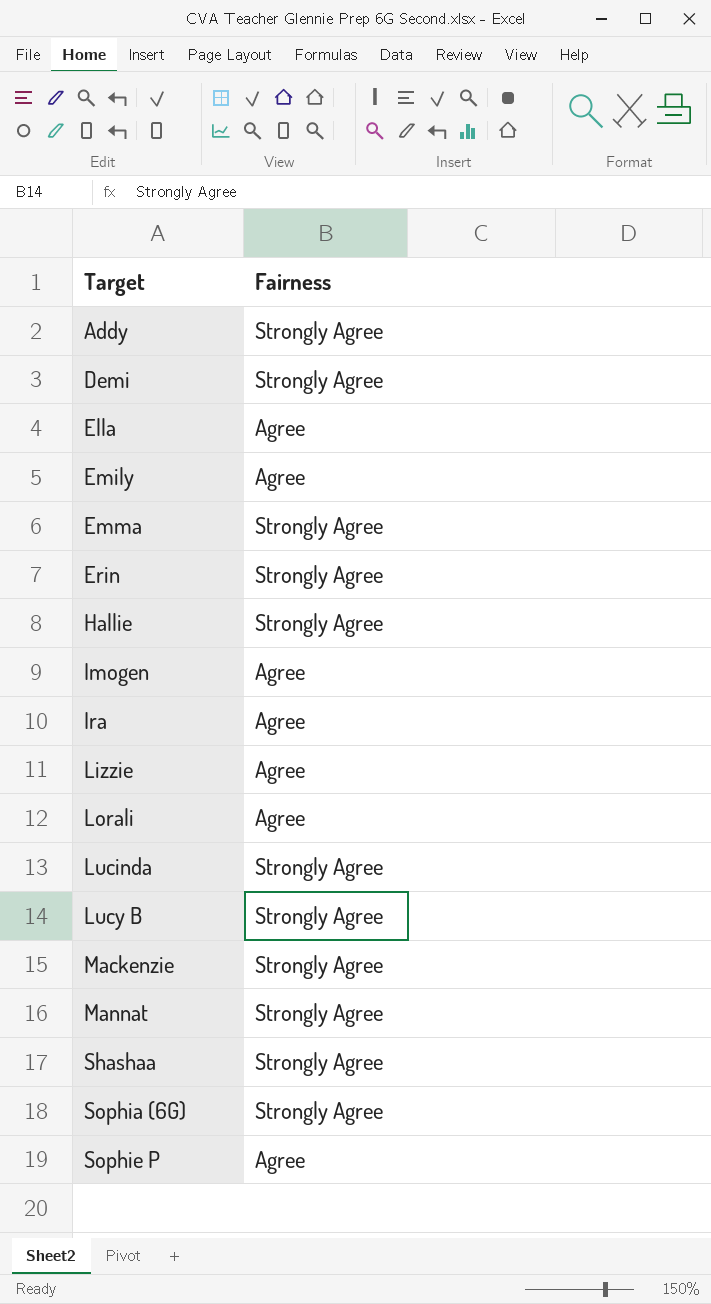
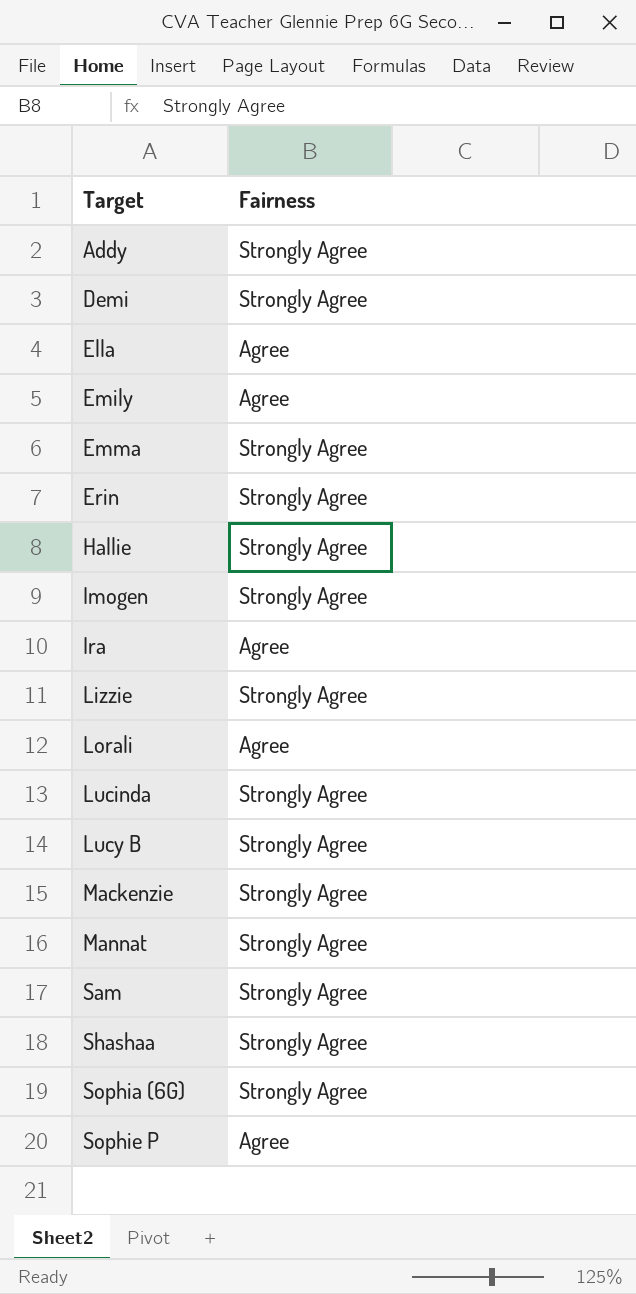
Imogen | Fairness: Agree -> Strongly Agree
Lizzie | Fairness: Agree -> Strongly Agree
row Sam: none -> Strongly Agree

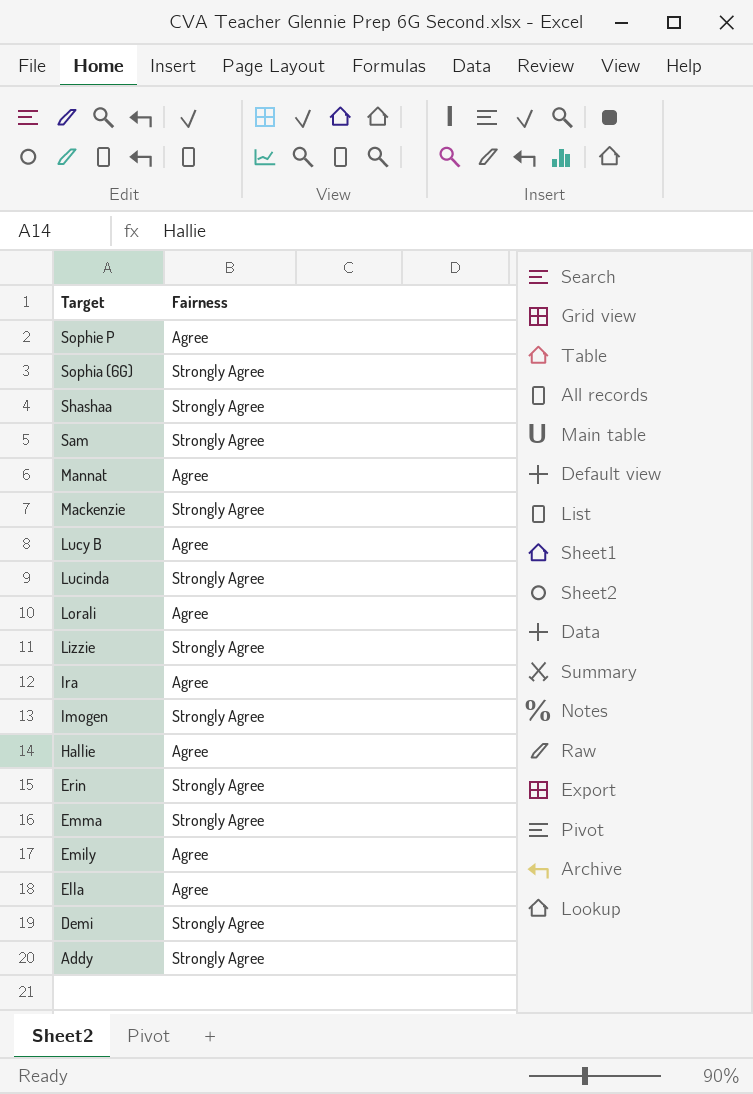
row order: Target ascending -> Target descending
Mannat | Fairness: Strongly Agree -> Agree
Lucy B | Fairness: Strongly Agree -> Agree
Hallie | Fairness: Strongly Agree -> Agree

